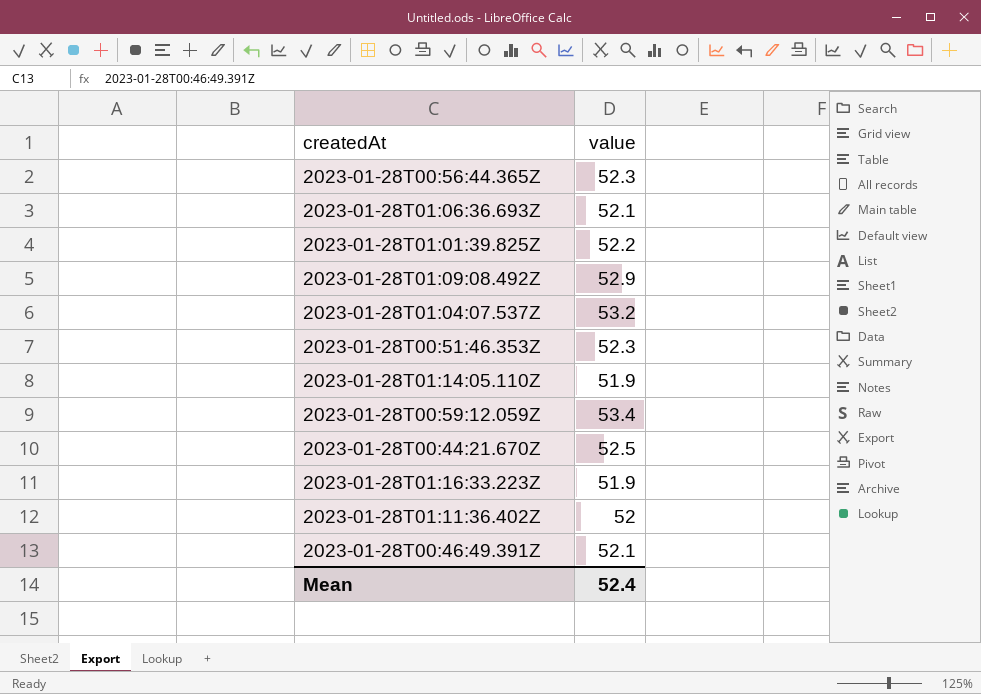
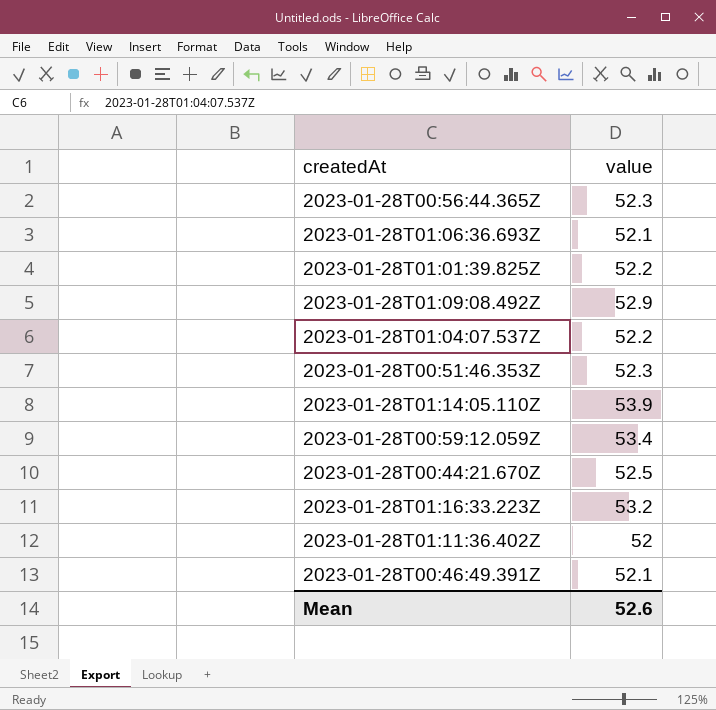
2023-01-28T01:04:07.537Z | value: 53.2 -> 52.2
2023-01-28T01:14:05.110Z | value: 51.9 -> 53.9
2023-01-28T01:16:33.223Z | value: 51.9 -> 53.2
Mean | value: 52.4 -> 52.6

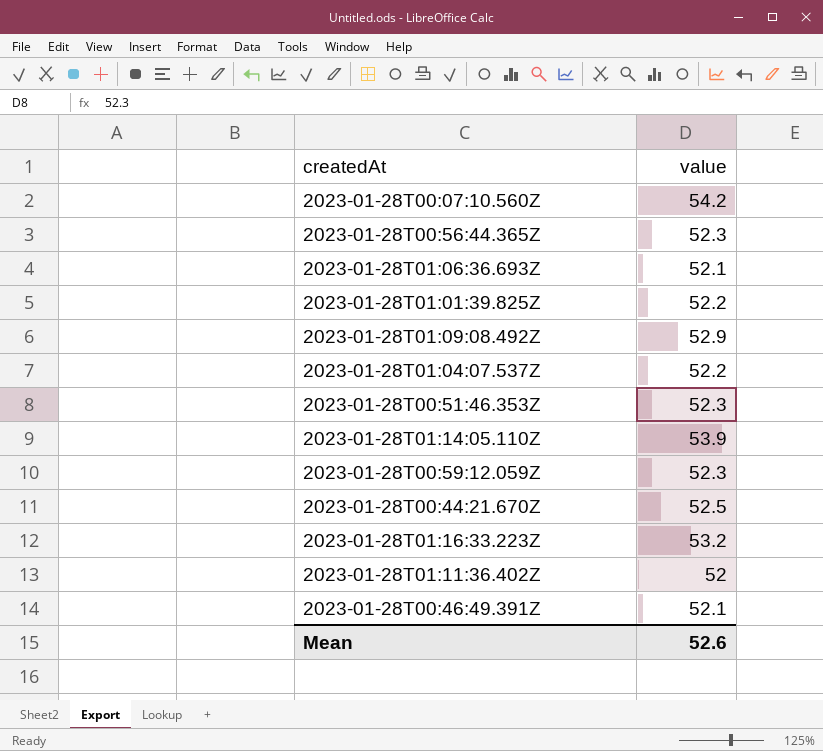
row 2023-01-28T00:07:10.560Z: none -> 54.2
2023-01-28T00:59:12.059Z | value: 53.4 -> 52.3

